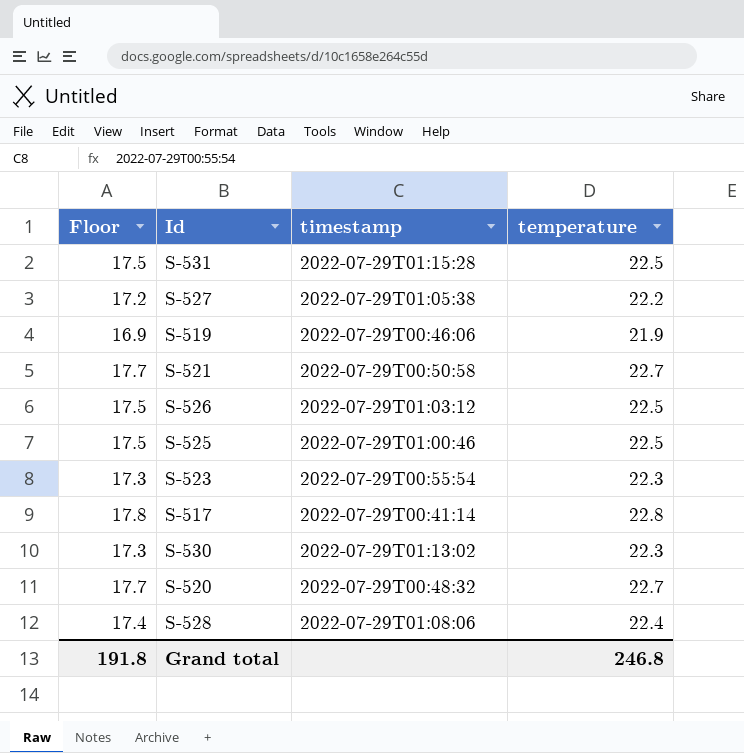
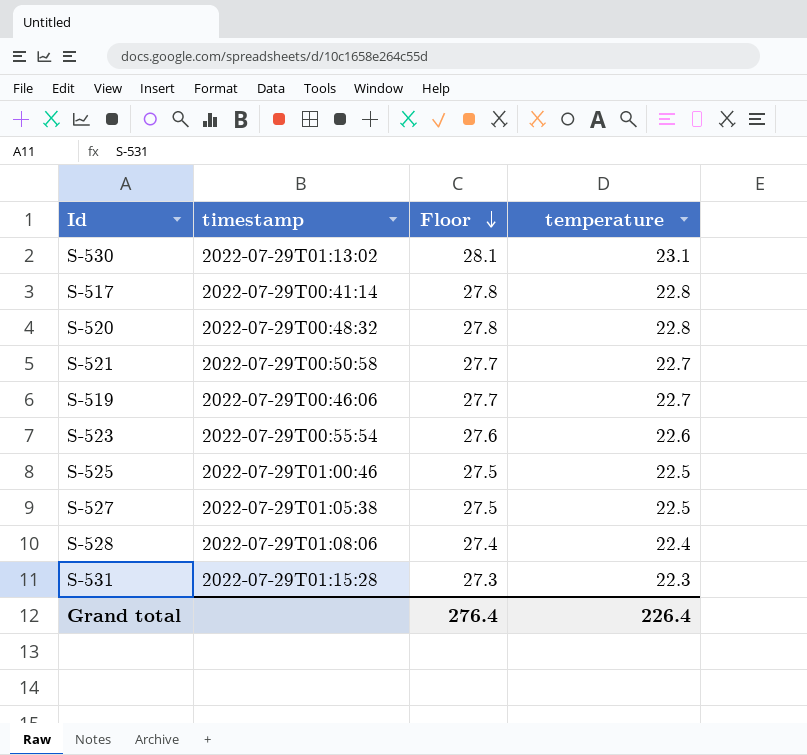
row order: none -> Floor descending
column Floor | formula: [temperature] - 5 -> [temperature] + 5
column Floor | position: 1 -> 3
row S-526: 17.5 | 2022-07-29T01:03:12 | 22.5 -> none
S-530 | temperature: 22.3 -> 23.1
S-520 | temperature: 22.7 -> 22.8
S-519 | temperature: 21.9 -> 22.7
S-523 | temperature: 22.3 -> 22.6
S-527 | temperature: 22.2 -> 22.5
S-531 | temperature: 22.5 -> 22.3
Grand total | Floor: 191.8 -> 276.4
Grand total | temperature: 246.8 -> 226.4

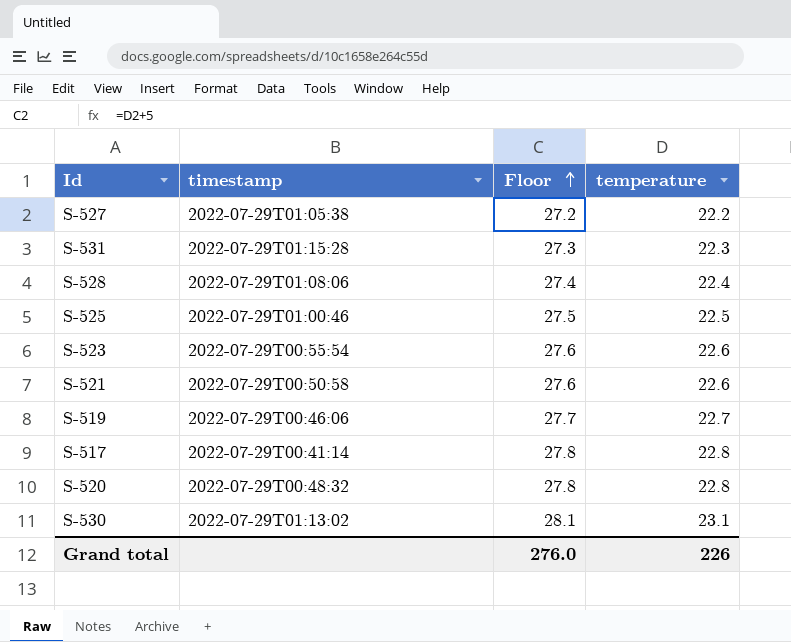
row order: Floor descending -> Floor ascending
S-527 | Floor: 27.5 -> 27.2
S-527 | temperature: 22.5 -> 22.2
S-521 | Floor: 27.7 -> 27.6
S-521 | temperature: 22.7 -> 22.6
Grand total | Floor: 276.4 -> 276.0
Grand total | temperature: 226.4 -> 226

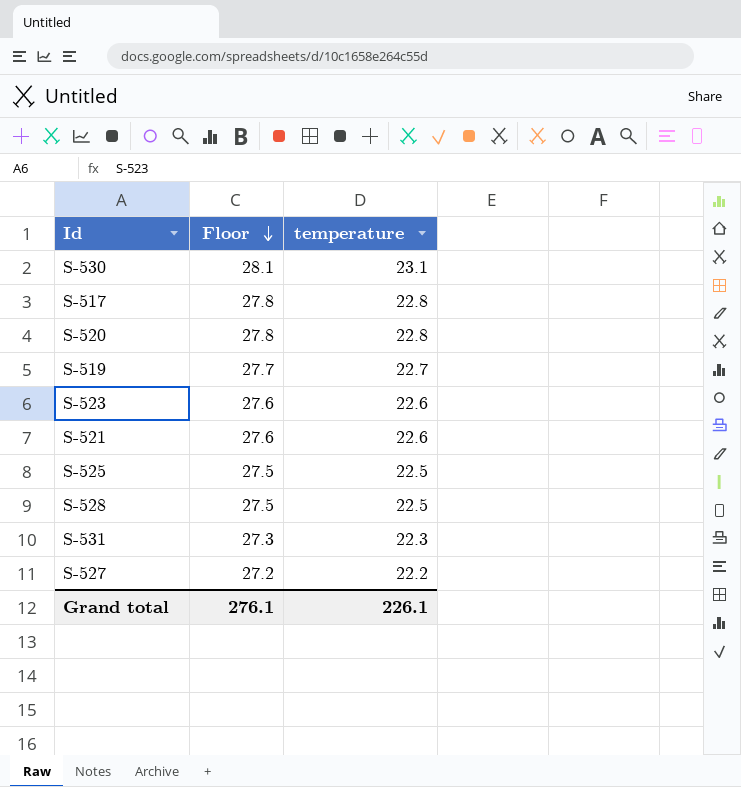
row order: Floor ascending -> Floor descending
column timestamp | position: 2 -> none
S-528 | Floor: 27.4 -> 27.5
S-528 | temperature: 22.4 -> 22.5
Grand total | Floor: 276.0 -> 276.1
Grand total | temperature: 226 -> 226.1

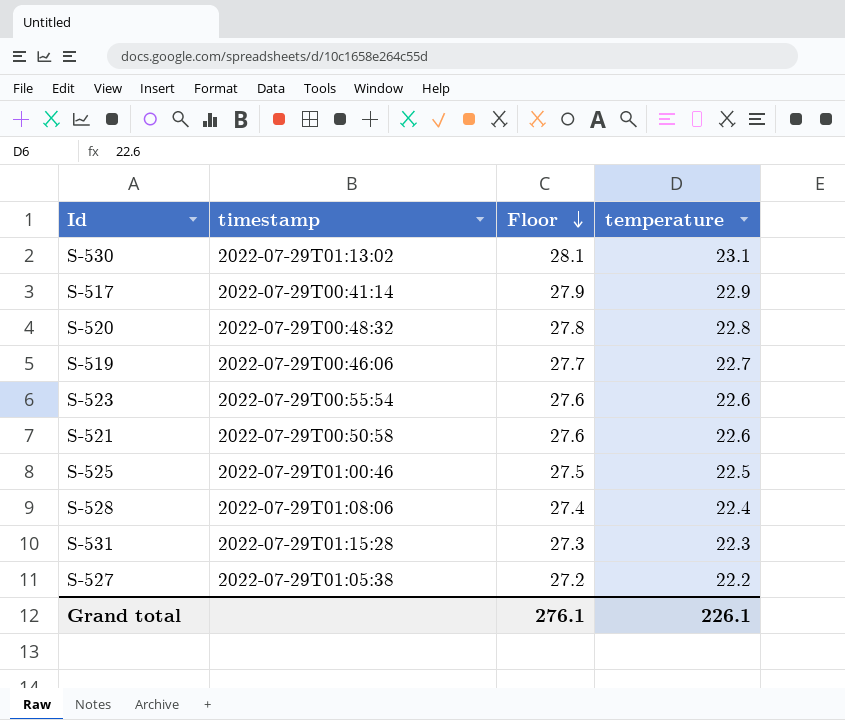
column timestamp | position: none -> 2
S-517 | Floor: 27.8 -> 27.9
S-517 | temperature: 22.8 -> 22.9
S-528 | Floor: 27.5 -> 27.4
S-528 | temperature: 22.5 -> 22.4

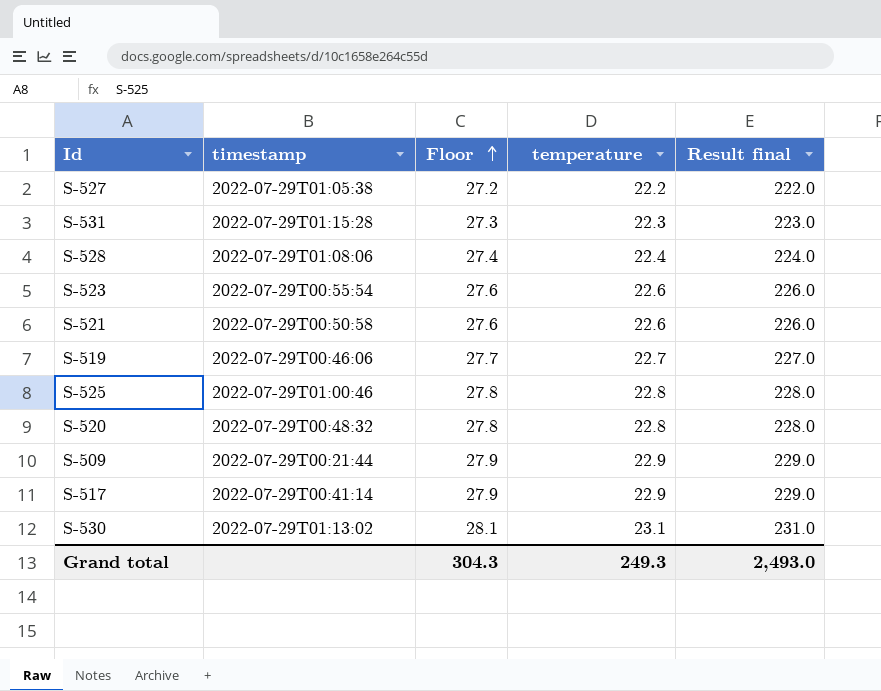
row order: Floor descending -> Floor ascending
column Result final | formula: none -> [temperature] * 10
S-525 | Floor: 27.5 -> 27.8
S-525 | temperature: 22.5 -> 22.8
row S-509: none -> 2022-07-29T00:21:44 | 27.9 | 22.9 | 229.0
Grand total | Floor: 276.1 -> 304.3
Grand total | temperature: 226.1 -> 249.3

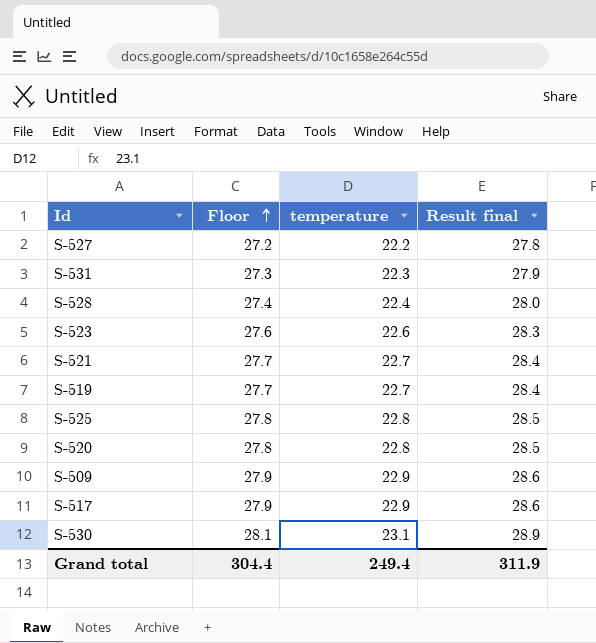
column timestamp | position: 2 -> none
column Result final | formula: [temperature] * 10 -> [temperature] * 1.25
S-521 | Floor: 27.6 -> 27.7
S-521 | temperature: 22.6 -> 22.7
Grand total | Floor: 304.3 -> 304.4
Grand total | temperature: 249.3 -> 249.4
Grand total | Result final: 2,493.0 -> 311.9

